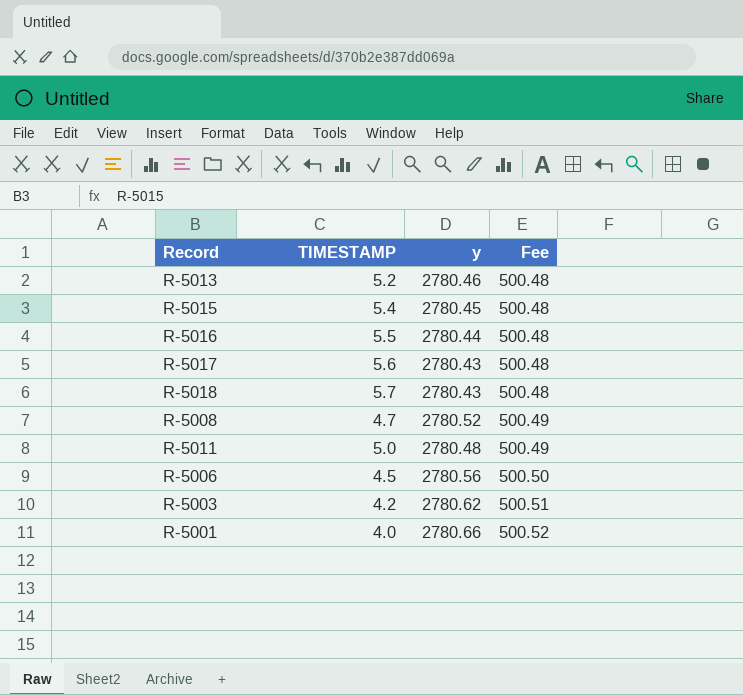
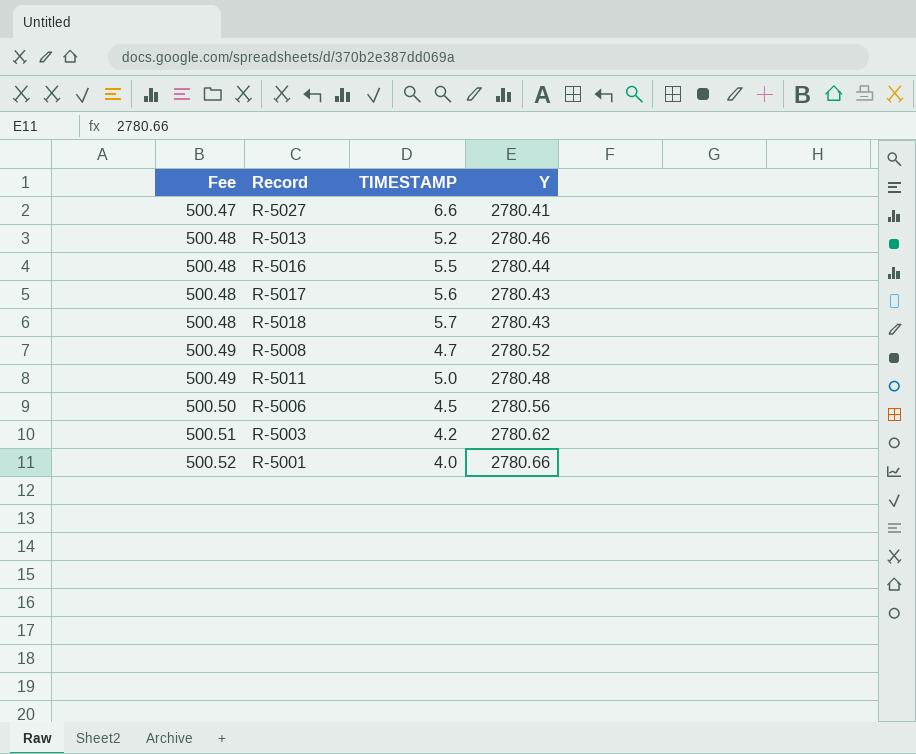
column Fee | position: 4 -> 1
column name: y -> Y
row R-5015: 5.4 | 2780.45 | 500.48 -> none
row R-5027: none -> 500.47 | 6.6 | 2780.41

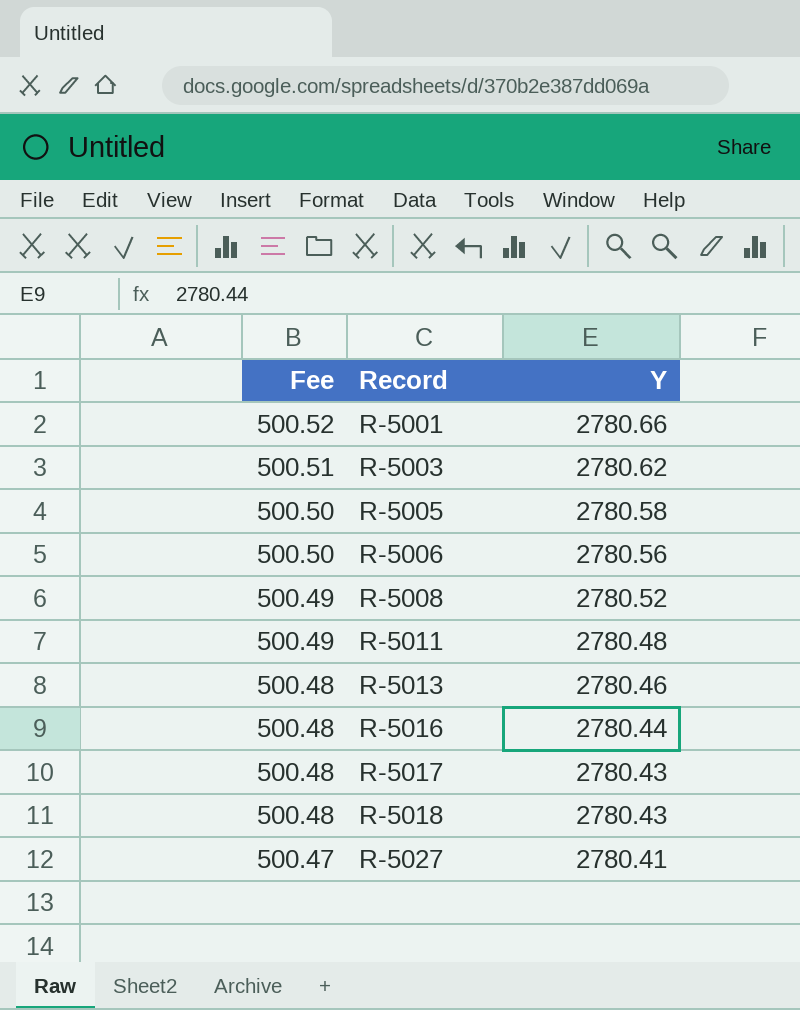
row order: Fee ascending -> Fee descending
column TIMESTAMP | position: 3 -> none
row R-5005: none -> 500.50 | 2780.58

